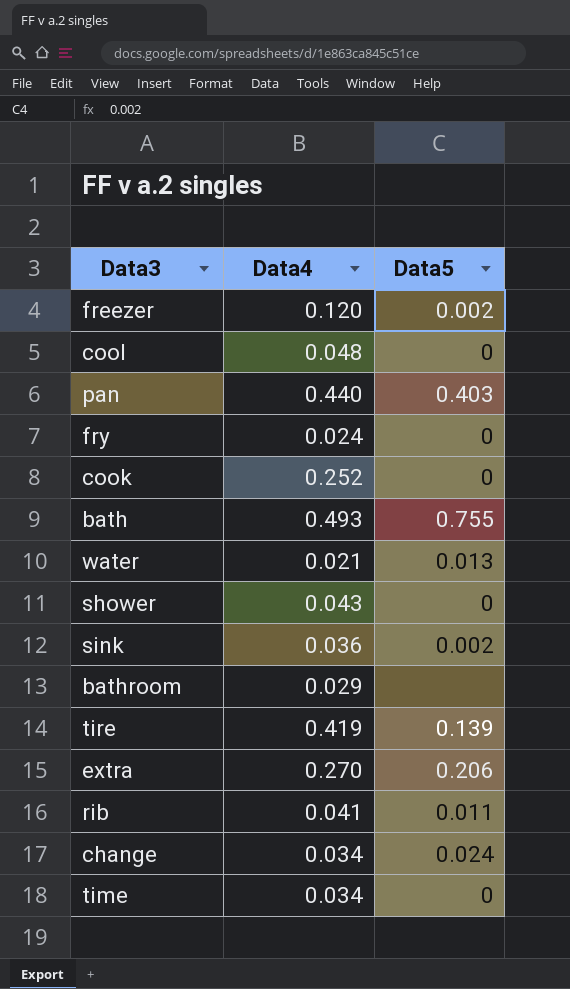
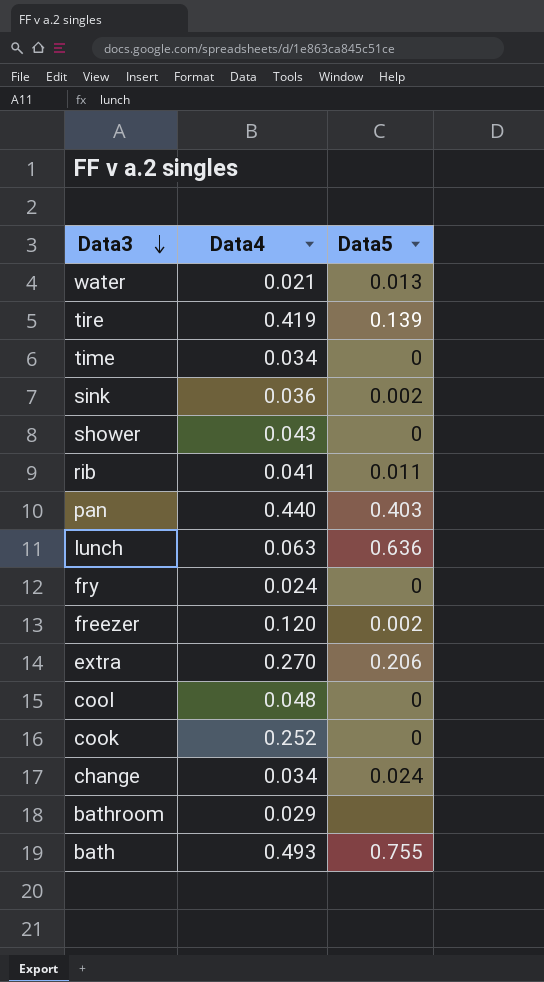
row order: none -> Data3 descending
row lunch: none -> 0.063 | 0.636

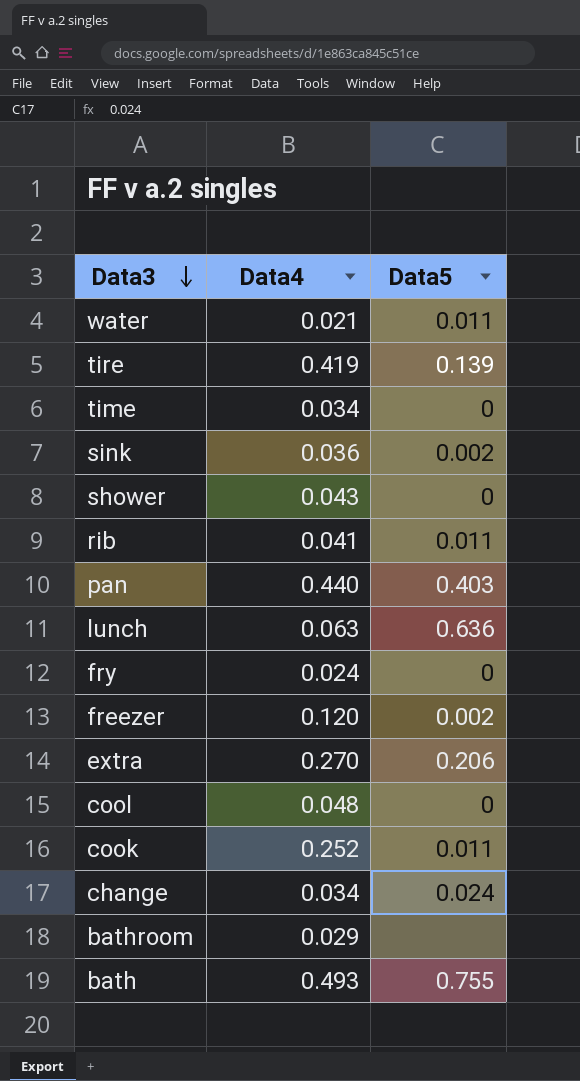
water | Data5: 0.013 -> 0.011
cook | Data5: 0 -> 0.011

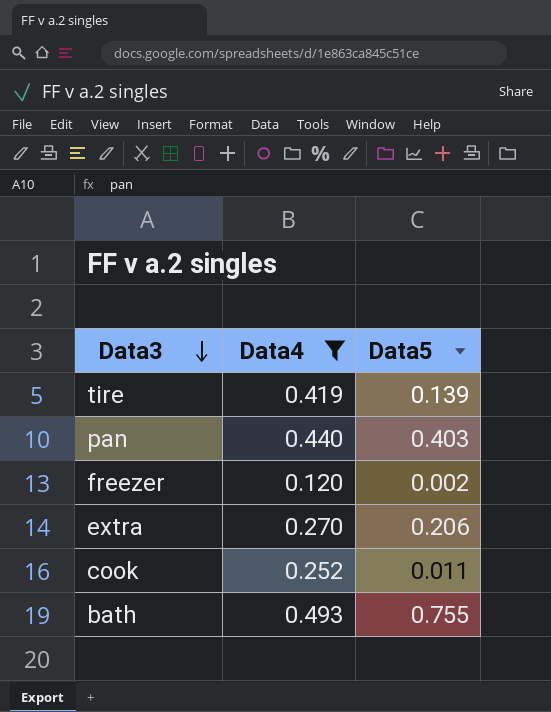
filter: none -> Data4 >= 0.120

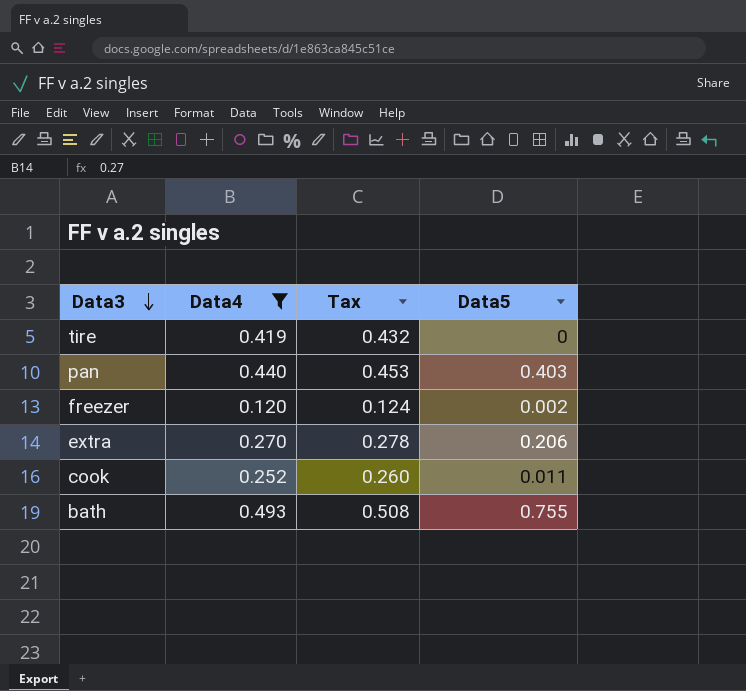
column Tax | formula: none -> [Data4] * 1.03
tire | Data5: 0.139 -> 0

